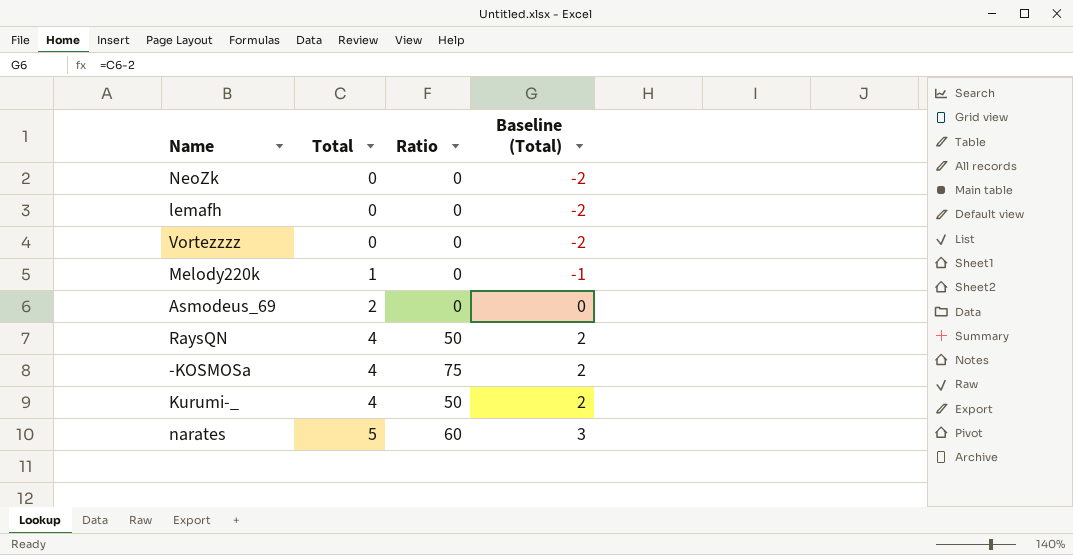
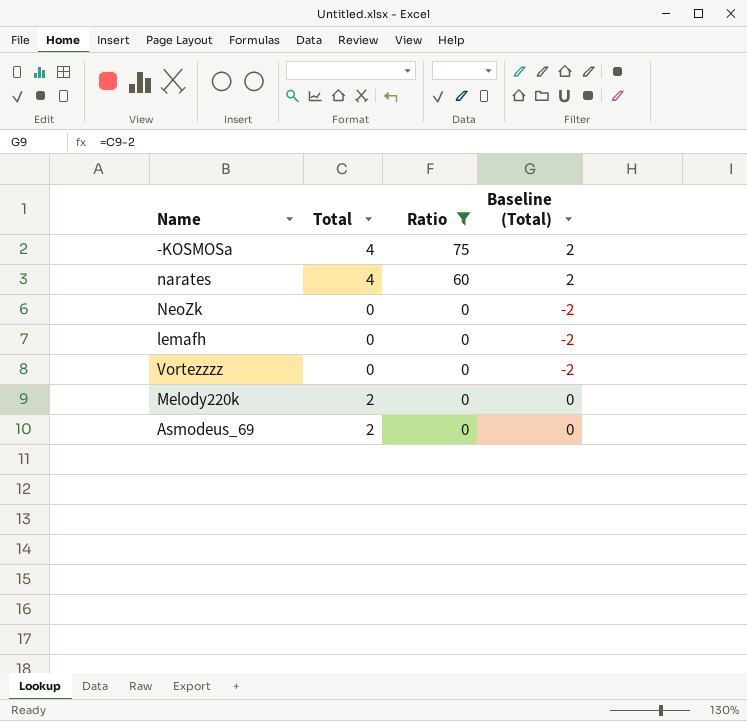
filter: none -> Ratio != 50
row order: Total ascending -> Ratio descending
narates | Total: 5 -> 4
narates | Baseline (Total): 3 -> 2
Melody220k | Total: 1 -> 2
Melody220k | Baseline (Total): -1 -> 0

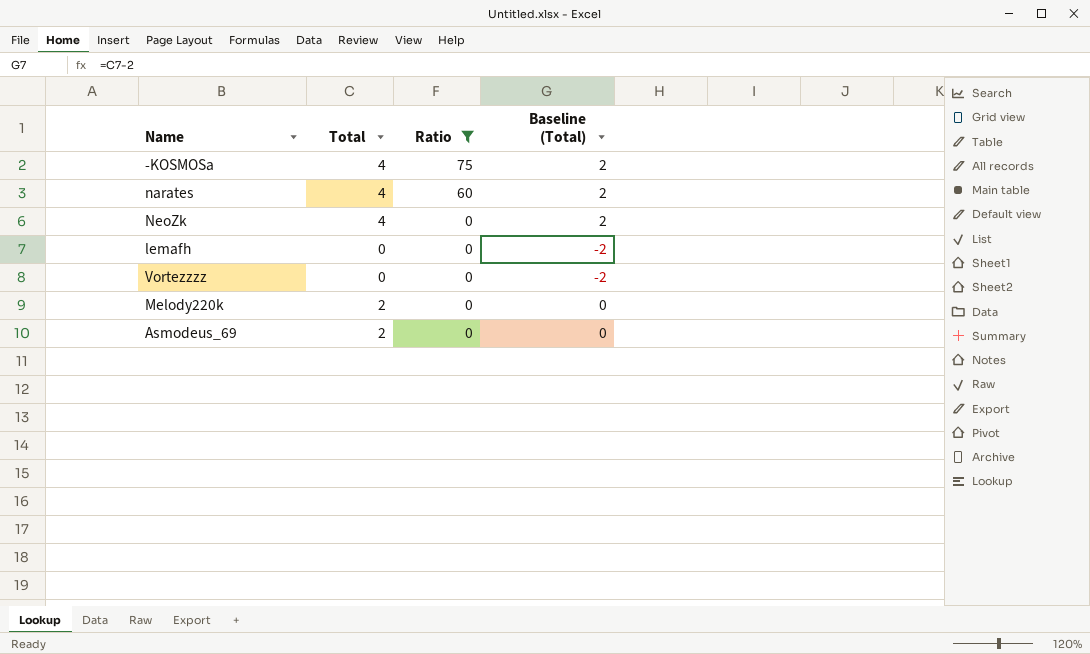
NeoZk | Total: 0 -> 4
NeoZk | Baseline (Total): -2 -> 2

